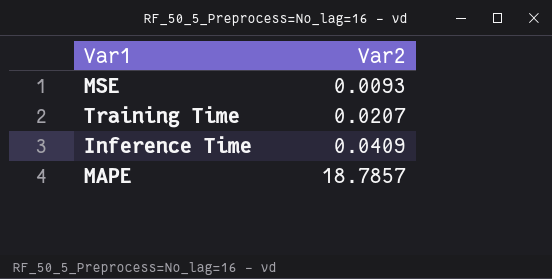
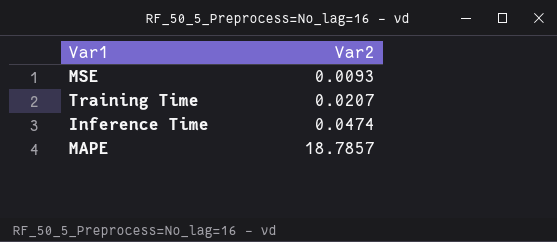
Inference Time | Var2: 0.0409 -> 0.0474

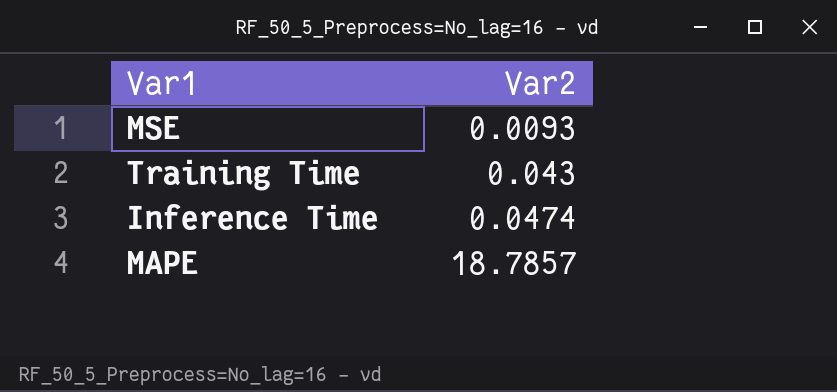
Training Time | Var2: 0.0207 -> 0.043

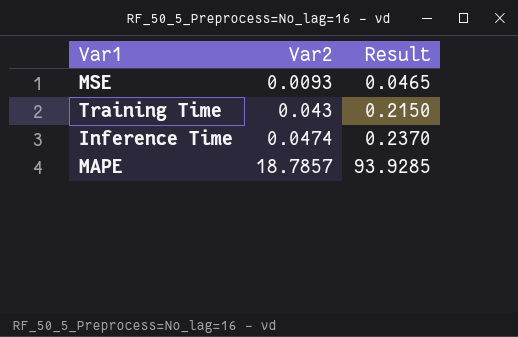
column Result | formula: none -> [Var2] * 5

